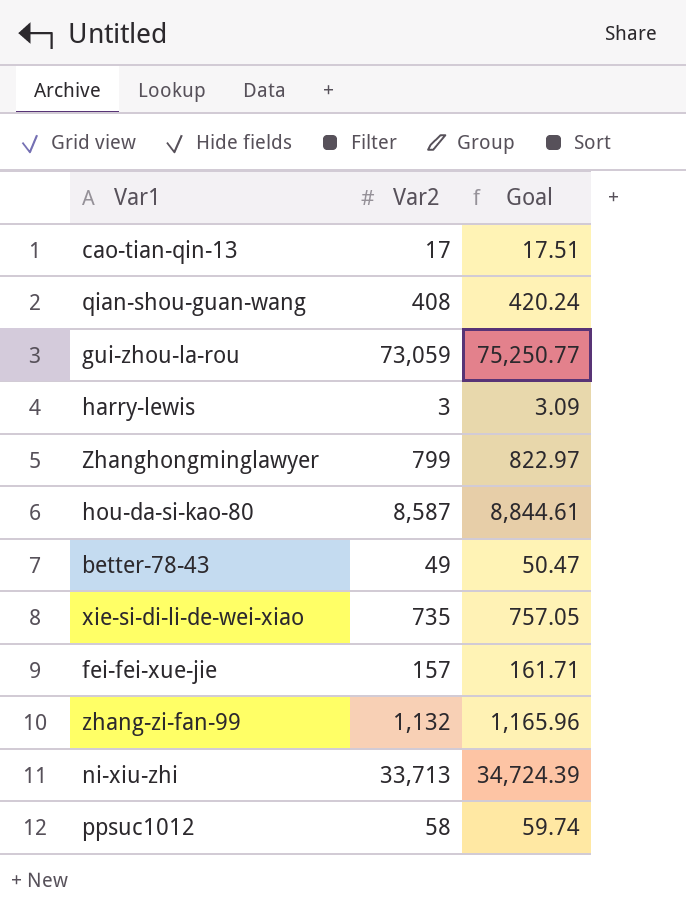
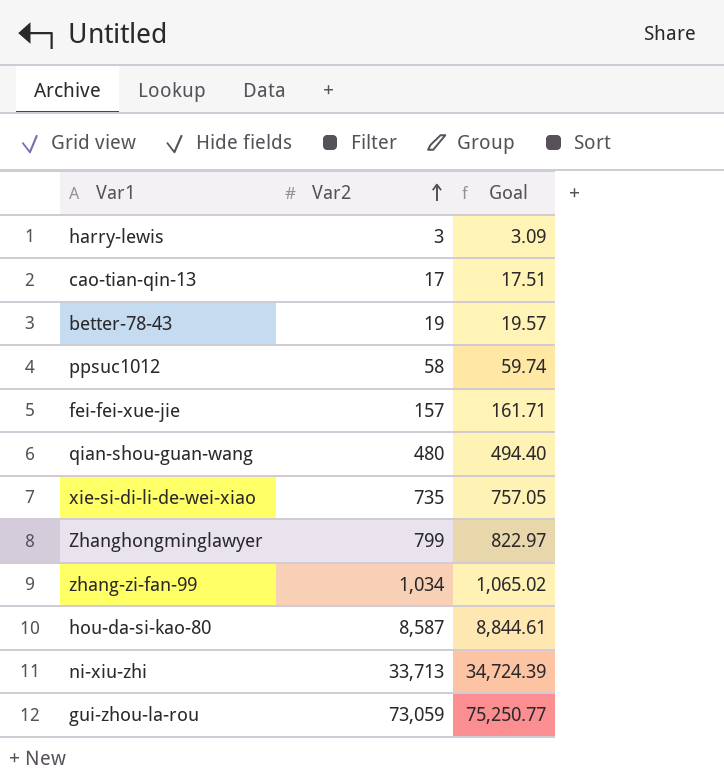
row order: none -> Var2 ascending
better-78-43 | Var2: 49 -> 19
better-78-43 | Goal: 50.47 -> 19.57
qian-shou-guan-wang | Var2: 408 -> 480
qian-shou-guan-wang | Goal: 420.24 -> 494.40
zhang-zi-fan-99 | Var2: 1,132 -> 1,034
zhang-zi-fan-99 | Goal: 1,165.96 -> 1,065.02

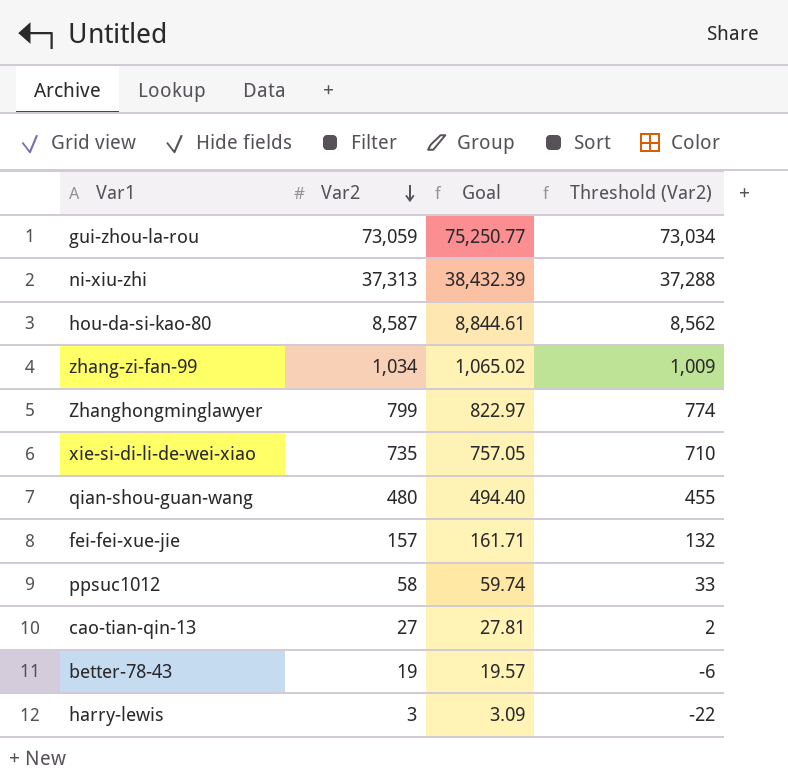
row order: Var2 ascending -> Var2 descending
column Threshold (Var2) | formula: none -> [Var2] - 25
ni-xiu-zhi | Var2: 33,713 -> 37,313
ni-xiu-zhi | Goal: 34,724.39 -> 38,432.39
cao-tian-qin-13 | Var2: 17 -> 27
cao-tian-qin-13 | Goal: 17.51 -> 27.81

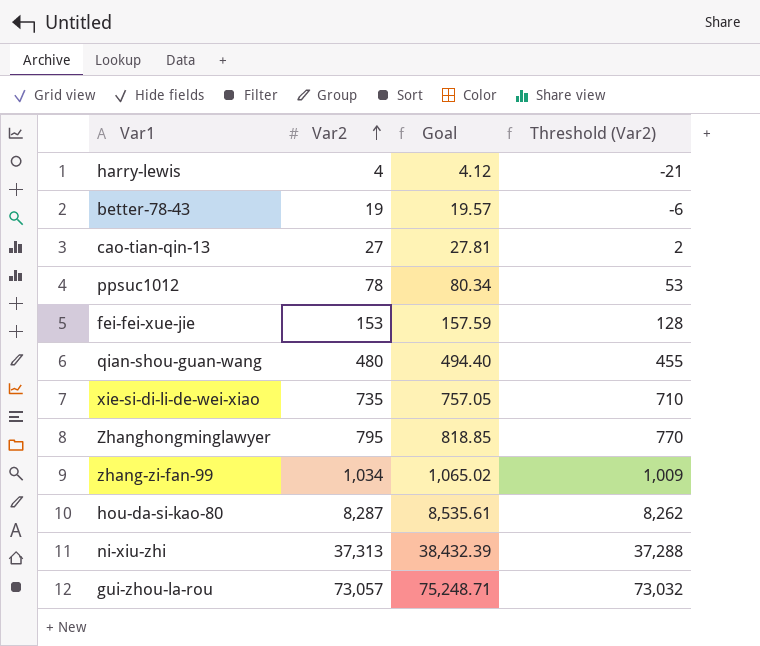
row order: Var2 descending -> Var2 ascending
harry-lewis | Var2: 3 -> 4
harry-lewis | Goal: 3.09 -> 4.12
harry-lewis | Threshold (Var2): -22 -> -21
ppsuc1012 | Var2: 58 -> 78
ppsuc1012 | Goal: 59.74 -> 80.34
ppsuc1012 | Threshold (Var2): 33 -> 53
fei-fei-xue-jie | Var2: 157 -> 153
fei-fei-xue-jie | Goal: 161.71 -> 157.59
fei-fei-xue-jie | Threshold (Var2): 132 -> 128
Zhanghongminglawyer | Var2: 799 -> 795
Zhanghongminglawyer | Goal: 822.97 -> 818.85
Zhanghongminglawyer | Threshold (Var2): 774 -> 770
hou-da-si-kao-80 | Var2: 8,587 -> 8,287
hou-da-si-kao-80 | Goal: 8,844.61 -> 8,535.61
hou-da-si-kao-80 | Threshold (Var2): 8,562 -> 8,262
gui-zhou-la-rou | Var2: 73,059 -> 73,057
gui-zhou-la-rou | Goal: 75,250.77 -> 75,248.71
gui-zhou-la-rou | Threshold (Var2): 73,034 -> 73,032

